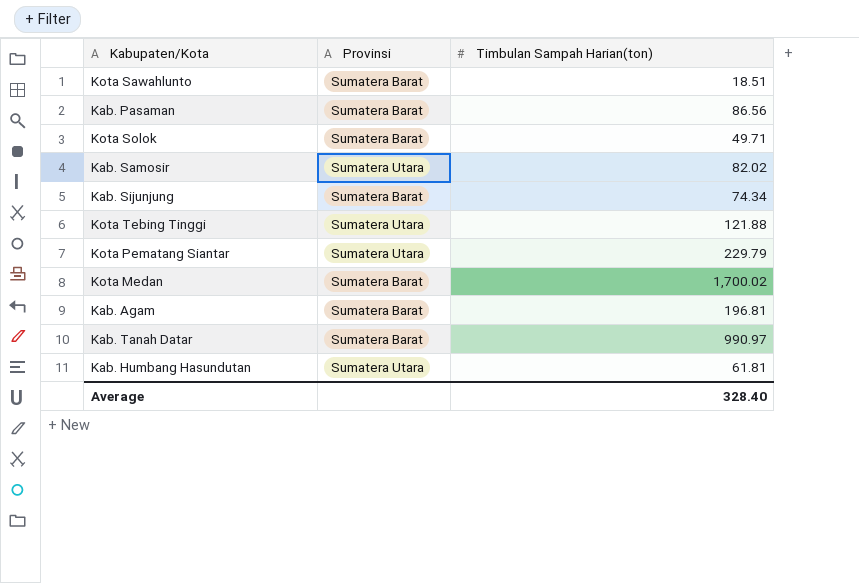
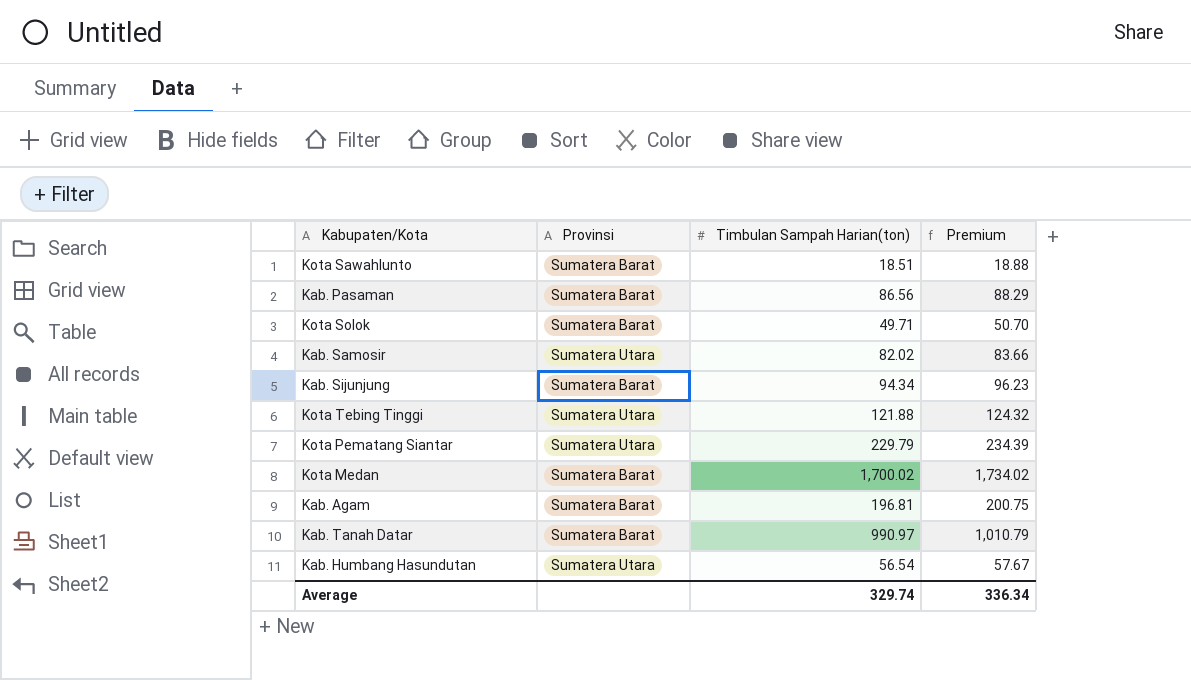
column Premium | formula: none -> [Timbulan Sampah Harian(ton)] * 1.02
Kab. Sijunjung | Timbulan Sampah Harian(ton): 74.34 -> 94.34
Kab. Humbang Hasundutan | Timbulan Sampah Harian(ton): 61.81 -> 56.54
Average | Timbulan Sampah Harian(ton): 328.40 -> 329.74

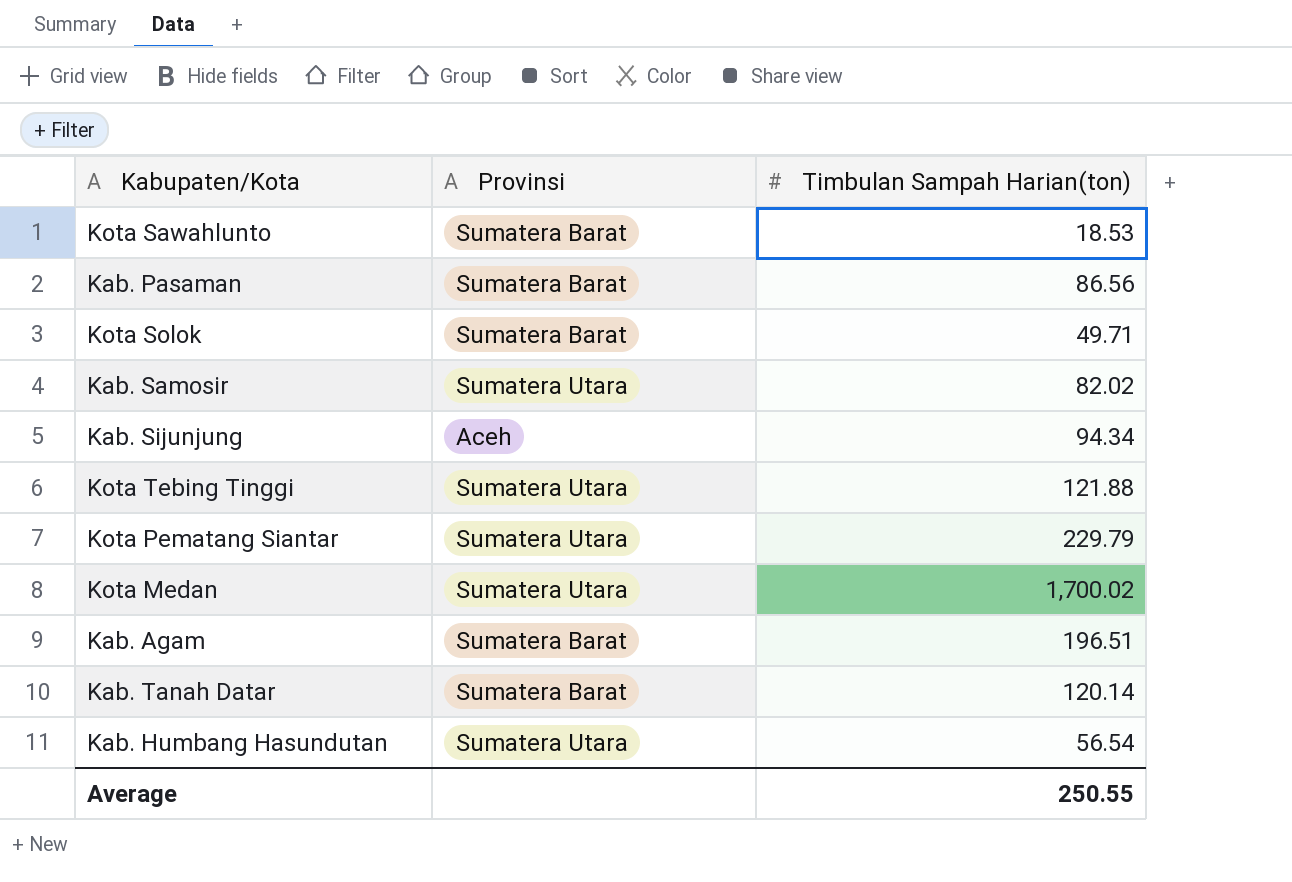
column Premium | formula: [Timbulan Sampah Harian(ton)] * 1.02 -> none
Kota Sawahlunto | Timbulan Sampah Harian(ton): 18.51 -> 18.53
Kab. Sijunjung | Provinsi: Sumatera Barat -> Aceh
Kota Medan | Provinsi: Sumatera Barat -> Sumatera Utara
Kab. Agam | Timbulan Sampah Harian(ton): 196.81 -> 196.51
Kab. Tanah Datar | Timbulan Sampah Harian(ton): 990.97 -> 120.14
Average | Timbulan Sampah Harian(ton): 329.74 -> 250.55

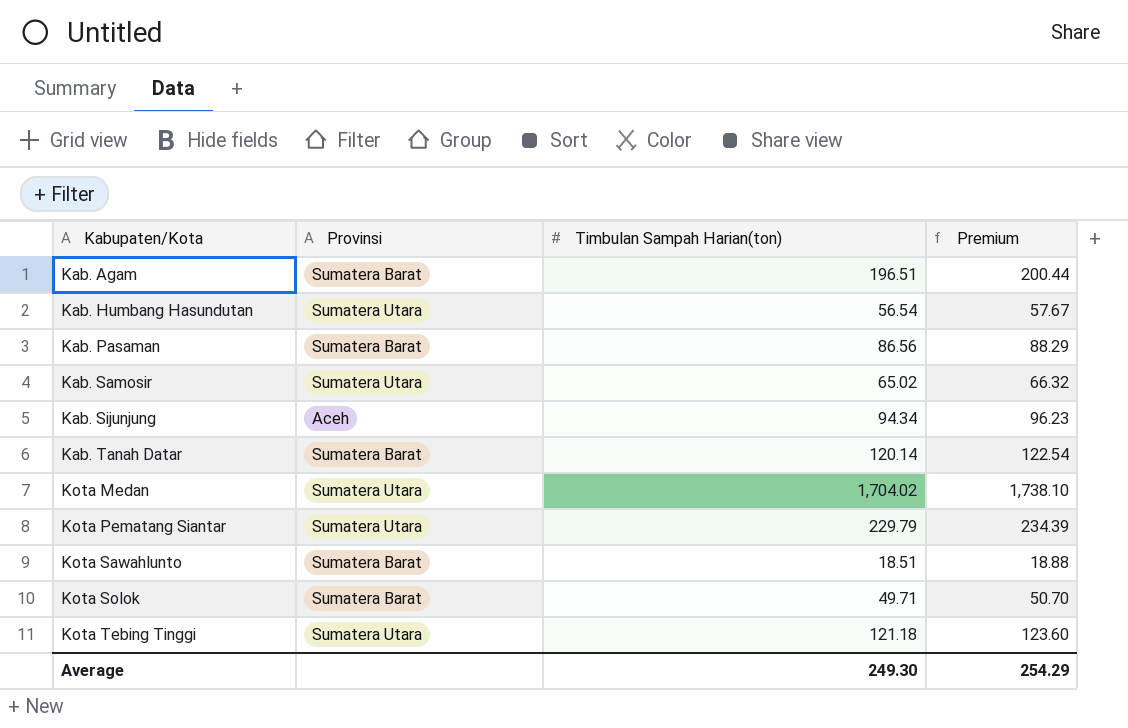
row order: none -> Kabupaten/Kota ascending
column Premium | formula: none -> [Timbulan Sampah Harian(ton)] * 1.02
Kab. Samosir | Timbulan Sampah Harian(ton): 82.02 -> 65.02
Kota Medan | Timbulan Sampah Harian(ton): 1,700.02 -> 1,704.02
Kota Sawahlunto | Timbulan Sampah Harian(ton): 18.53 -> 18.51
Kota Tebing Tinggi | Timbulan Sampah Harian(ton): 121.88 -> 121.18
Average | Timbulan Sampah Harian(ton): 250.55 -> 249.30

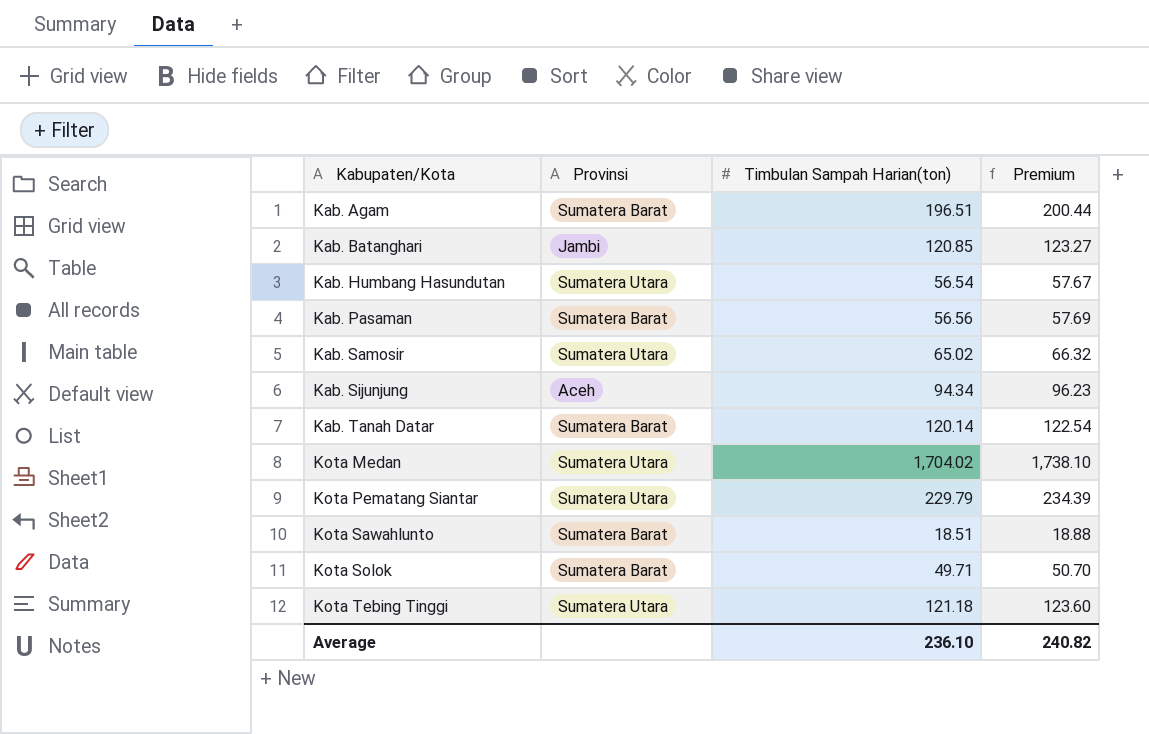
row Kab. Batanghari: none -> Jambi | 120.85 | 123.27
Kab. Pasaman | Timbulan Sampah Harian(ton): 86.56 -> 56.56
Kab. Pasaman | Premium: 88.29 -> 57.69
Average | Timbulan Sampah Harian(ton): 249.30 -> 236.10
Average | Premium: 254.29 -> 240.82

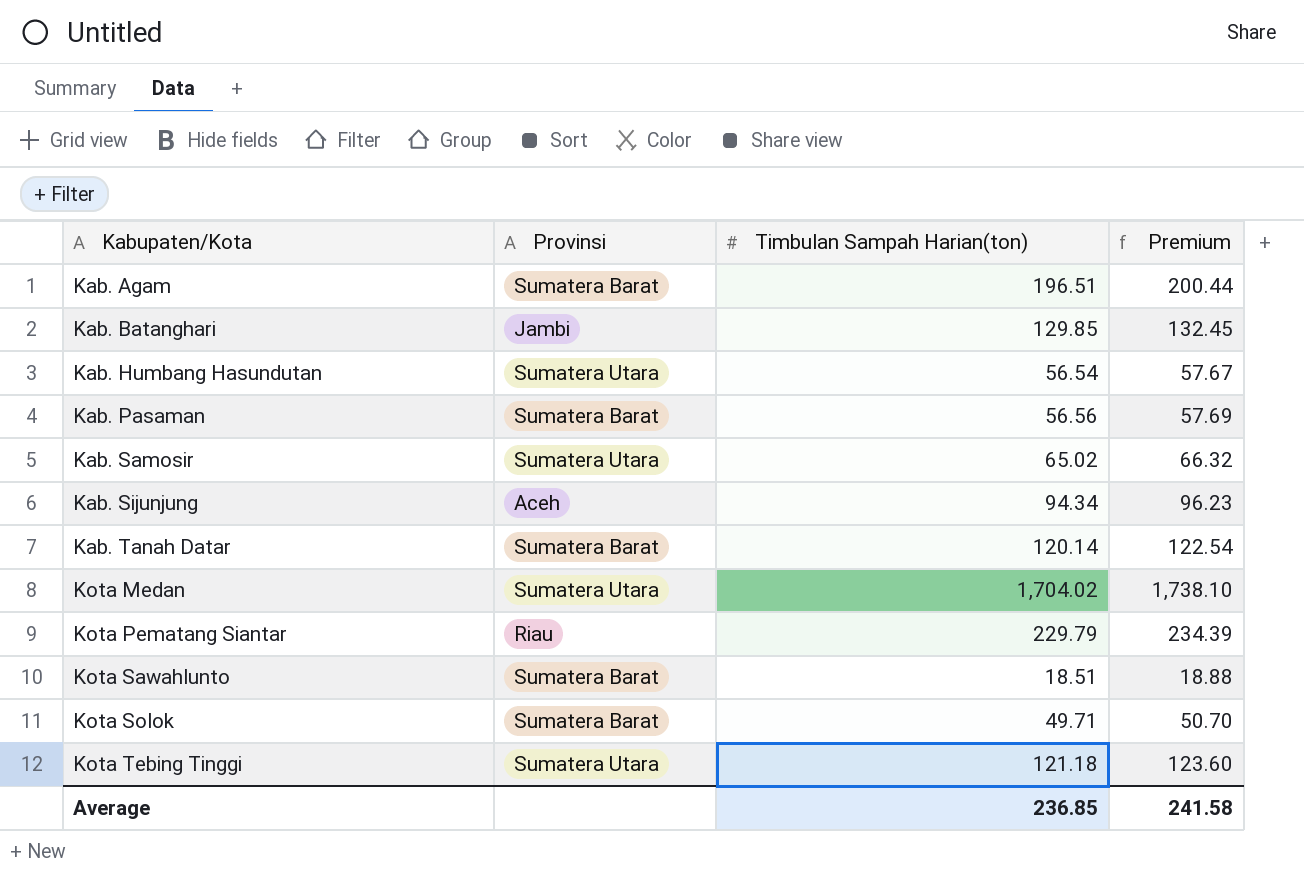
Kab. Batanghari | Timbulan Sampah Harian(ton): 120.85 -> 129.85
Kab. Batanghari | Premium: 123.27 -> 132.45
Kota Pematang Siantar | Provinsi: Sumatera Utara -> Riau
Average | Timbulan Sampah Harian(ton): 236.10 -> 236.85
Average | Premium: 240.82 -> 241.58

